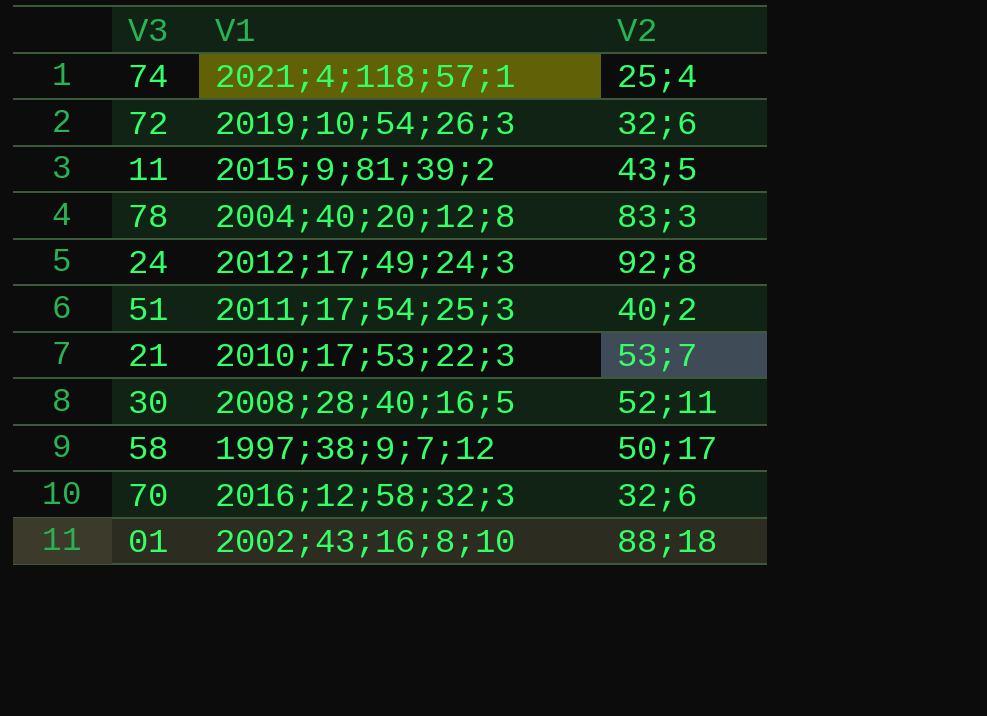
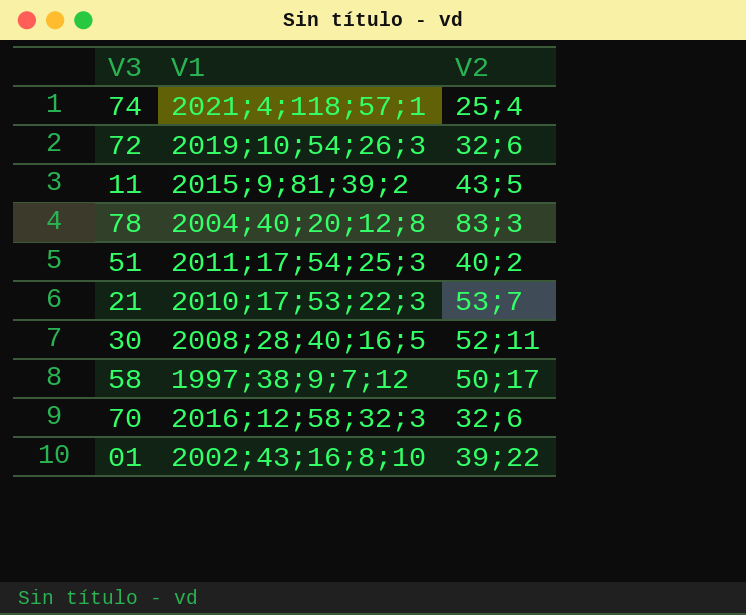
row 24: 2012;17;49;24;3 | 92;8 -> none
01 | V2: 88;18 -> 39;22

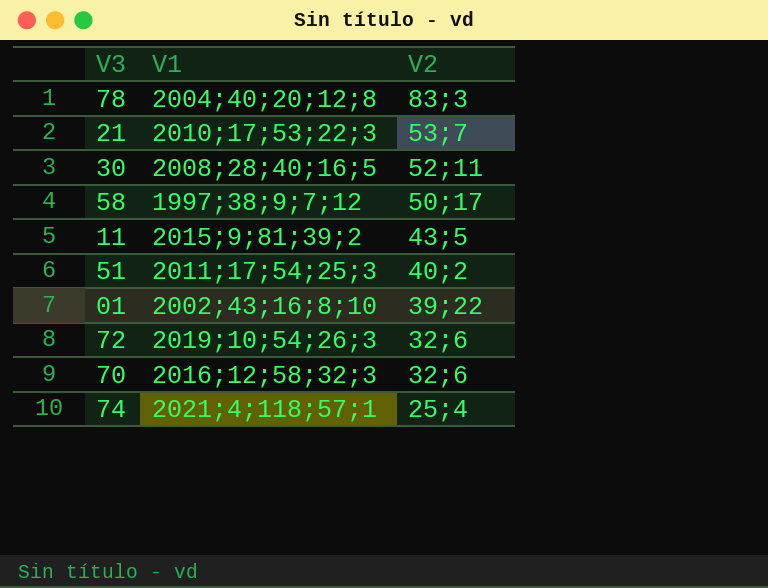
row order: none -> V2 descending

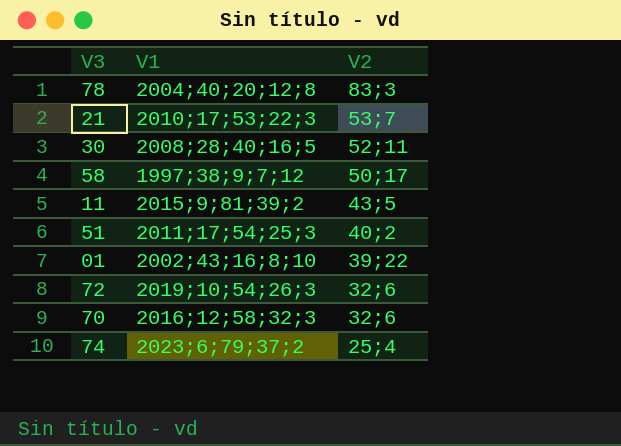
74 | V1: 2021;4;118;57;1 -> 2023;6;79;37;2

